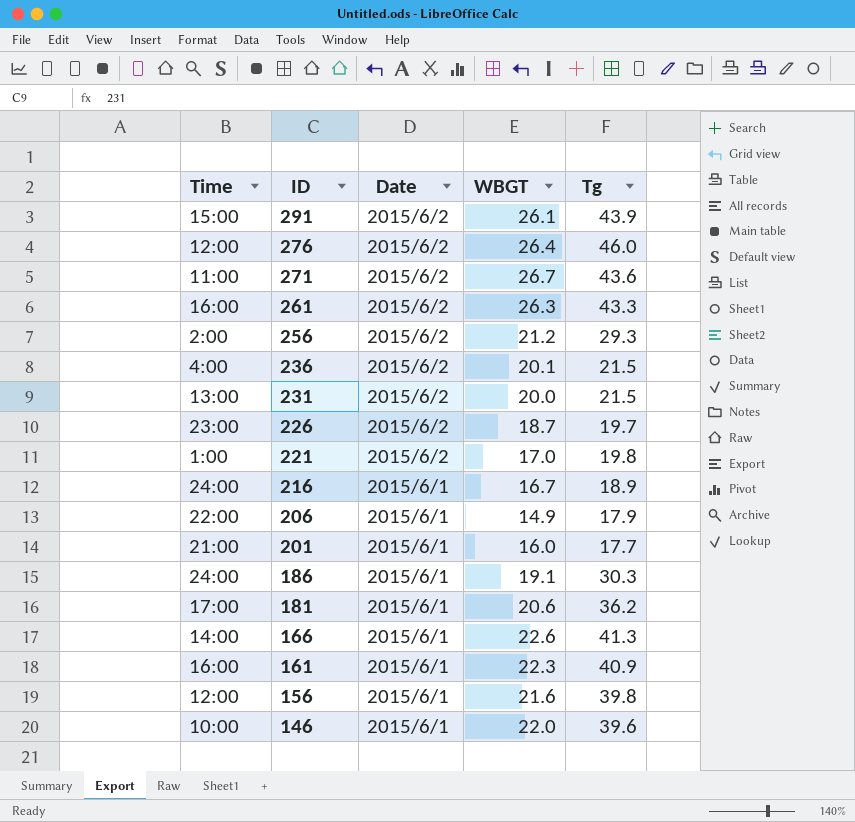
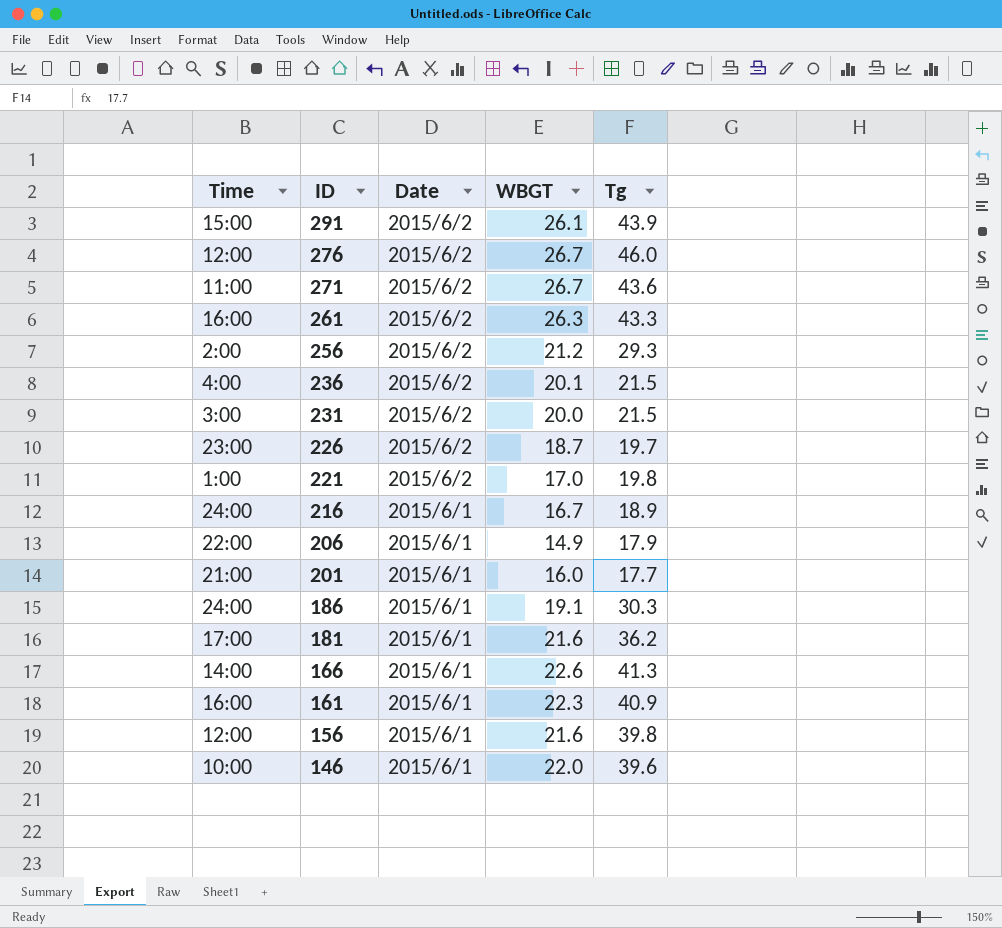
276 | WBGT: 26.4 -> 26.7
231 | Time: 13:00 -> 3:00
181 | WBGT: 20.6 -> 21.6

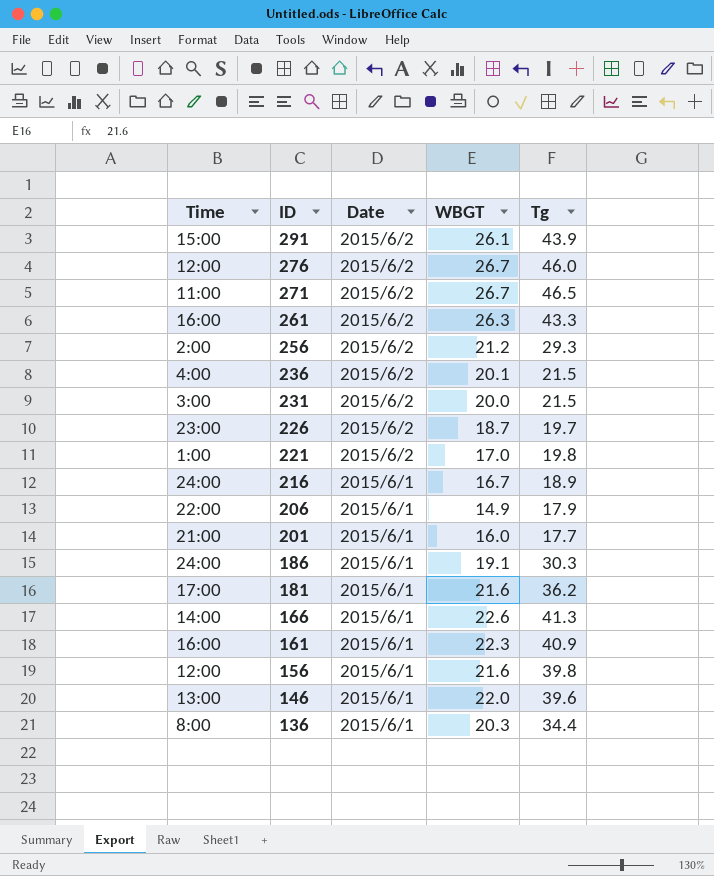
271 | Tg: 43.6 -> 46.5
146 | Time: 10:00 -> 13:00
row 136: none -> 8:00 | 2015/6/1 | 20.3 | 34.4

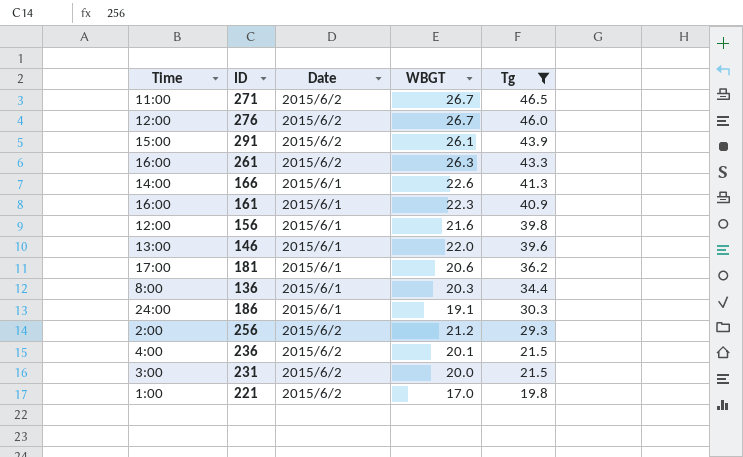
filter: none -> Tg >= 19.8
row order: ID descending -> Tg descending
181 | WBGT: 21.6 -> 20.6

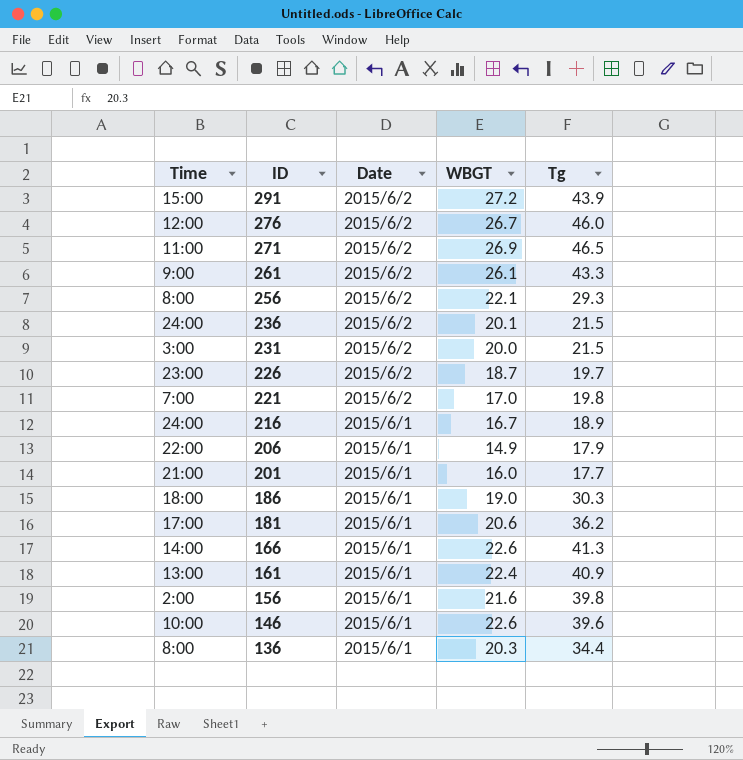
filter: Tg >= 19.8 -> none
row order: Tg descending -> ID descending
291 | WBGT: 26.1 -> 27.2
271 | WBGT: 26.7 -> 26.9
261 | Time: 16:00 -> 9:00
261 | WBGT: 26.3 -> 26.1
256 | Time: 2:00 -> 8:00
256 | WBGT: 21.2 -> 22.1
236 | Time: 4:00 -> 24:00
221 | Time: 1:00 -> 7:00
186 | Time: 24:00 -> 18:00
186 | WBGT: 19.1 -> 19.0
161 | Time: 16:00 -> 13:00
161 | WBGT: 22.3 -> 22.4
156 | Time: 12:00 -> 2:00
146 | Time: 13:00 -> 10:00
146 | WBGT: 22.0 -> 22.6

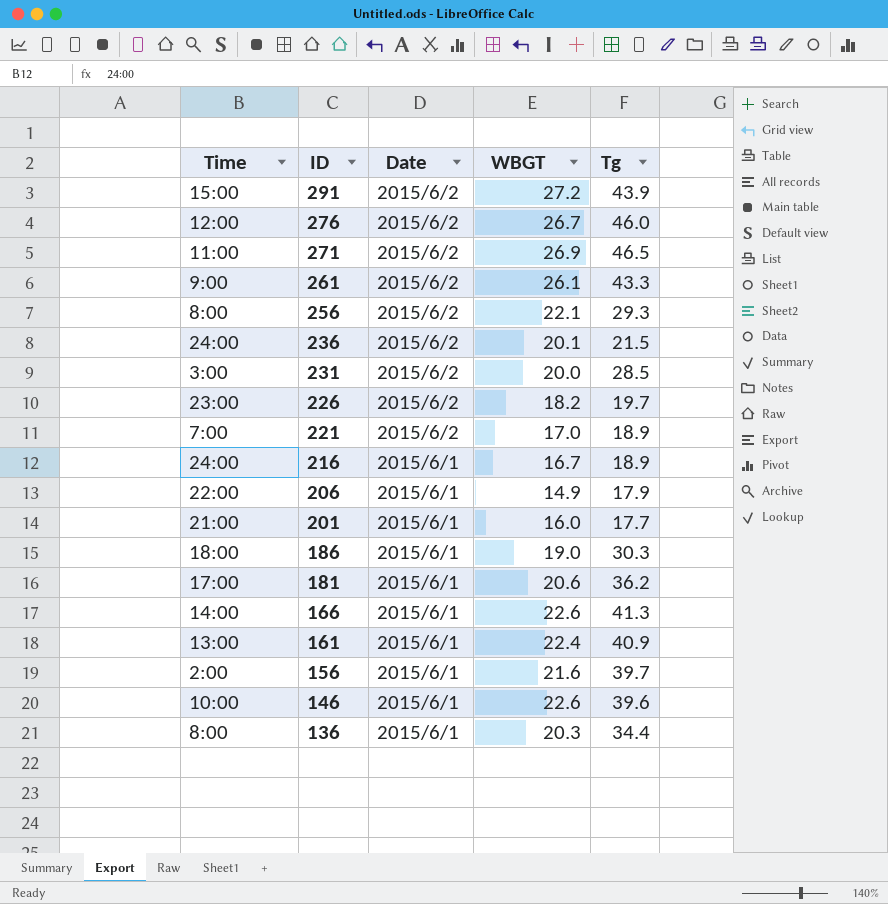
231 | Tg: 21.5 -> 28.5
226 | WBGT: 18.7 -> 18.2
221 | Tg: 19.8 -> 18.9
156 | Tg: 39.8 -> 39.7

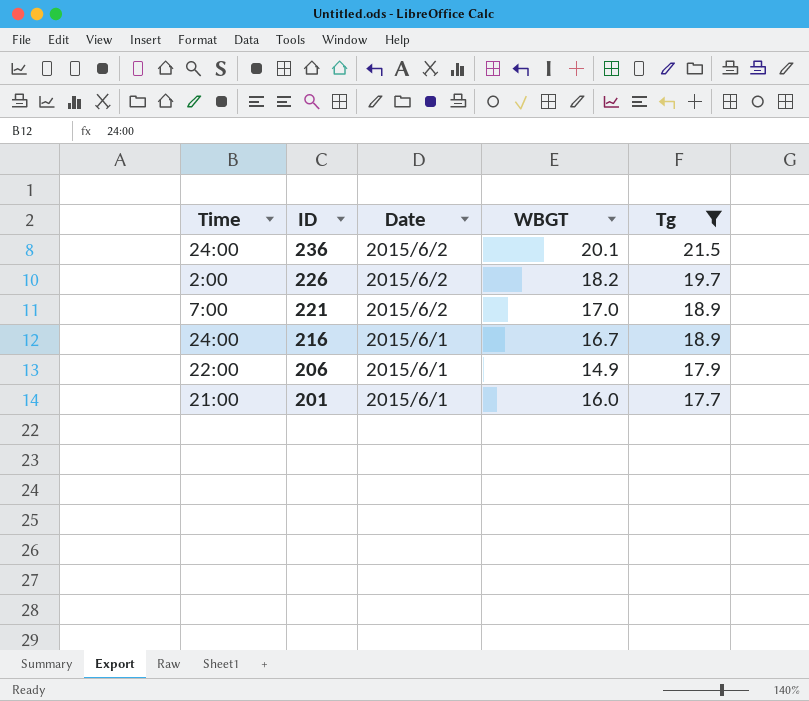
filter: none -> Tg <= 21.5
226 | Time: 23:00 -> 2:00

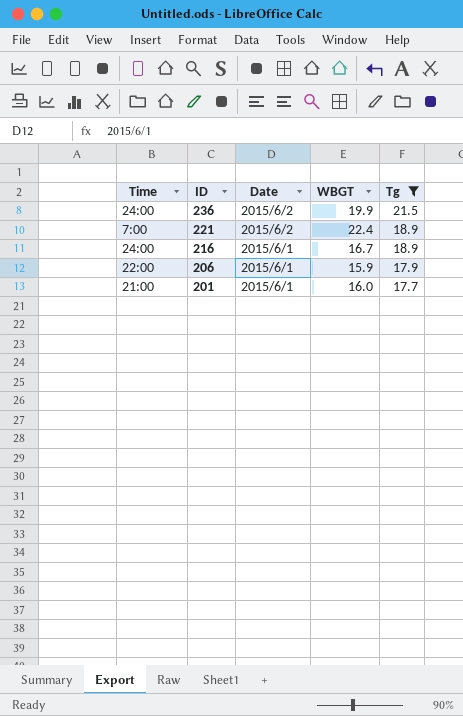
row 226: 2:00 | 2015/6/2 | 18.2 | 19.7 -> none
236 | WBGT: 20.1 -> 19.9
221 | WBGT: 17.0 -> 22.4
206 | WBGT: 14.9 -> 15.9

